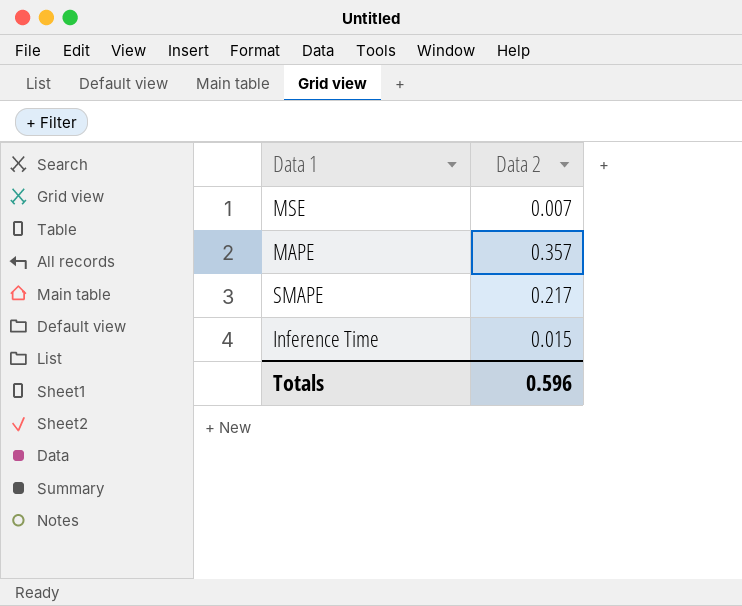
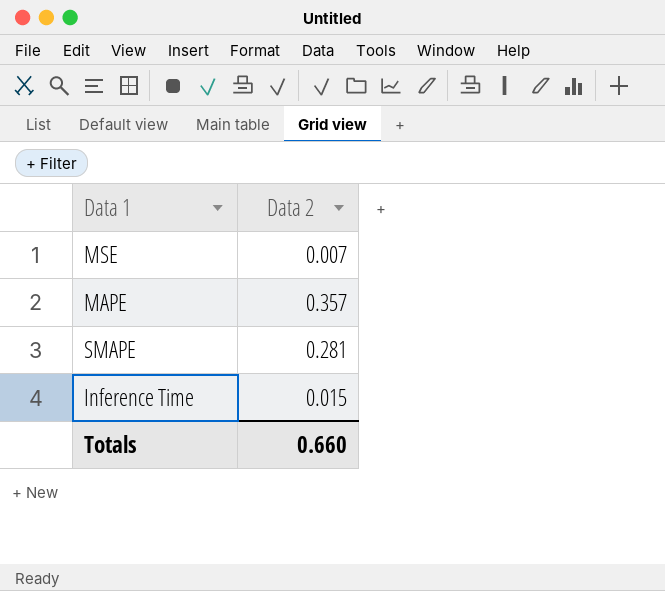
SMAPE | Data 2: 0.217 -> 0.281
Totals | Data 2: 0.596 -> 0.660

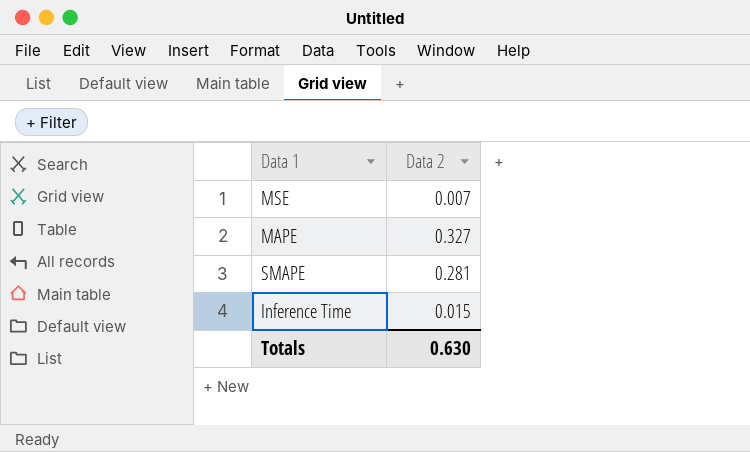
MAPE | Data 2: 0.357 -> 0.327
Totals | Data 2: 0.660 -> 0.630

